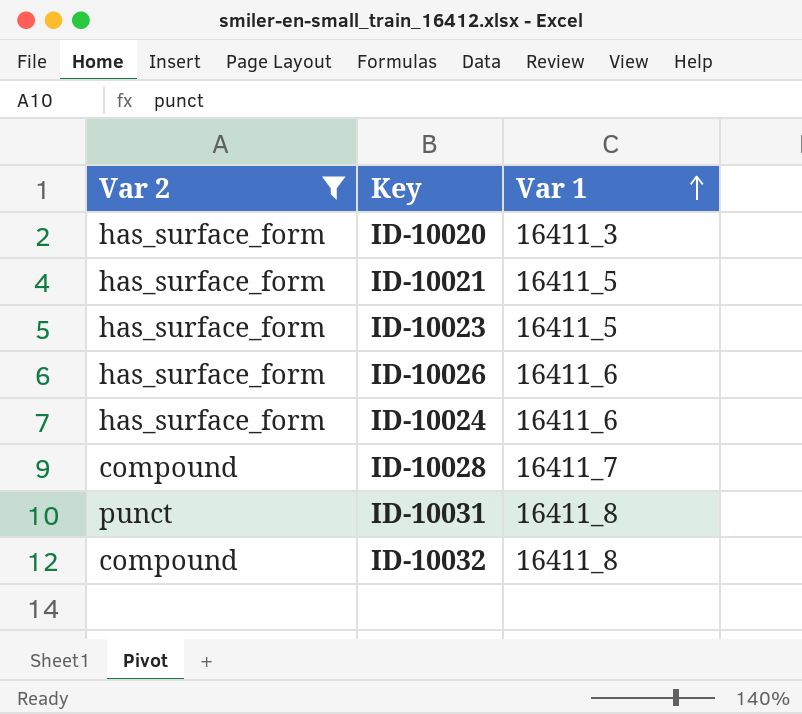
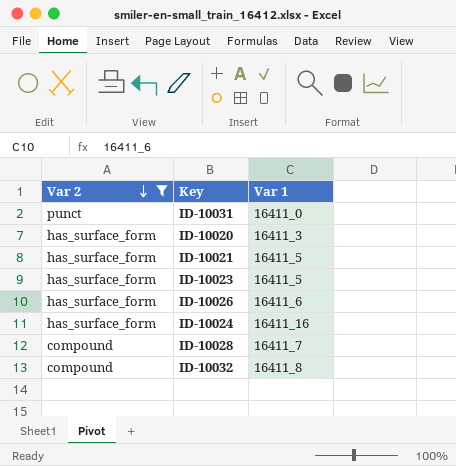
row order: Var 1 ascending -> Var 2 descending
ID-10031 | Var 1: 16411_8 -> 16411_0
ID-10024 | Var 1: 16411_6 -> 16411_16

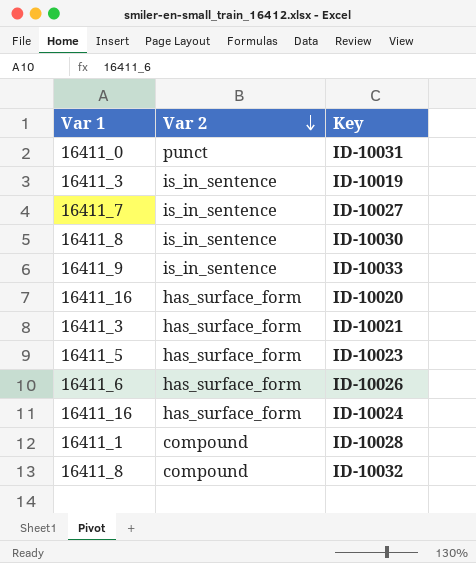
filter: Var 2 != is_in_sentence -> none
column Var 1 | position: 3 -> 1
ID-10020 | Var 1: 16411_3 -> 16411_16
ID-10021 | Var 1: 16411_5 -> 16411_3
ID-10028 | Var 1: 16411_7 -> 16411_1

